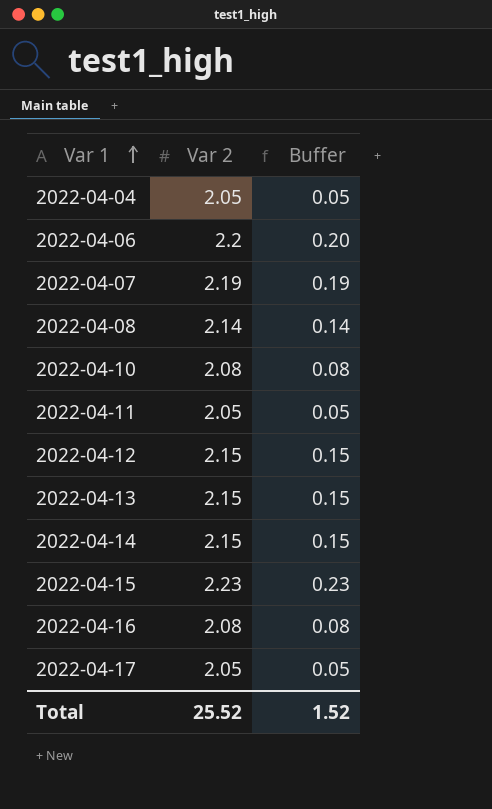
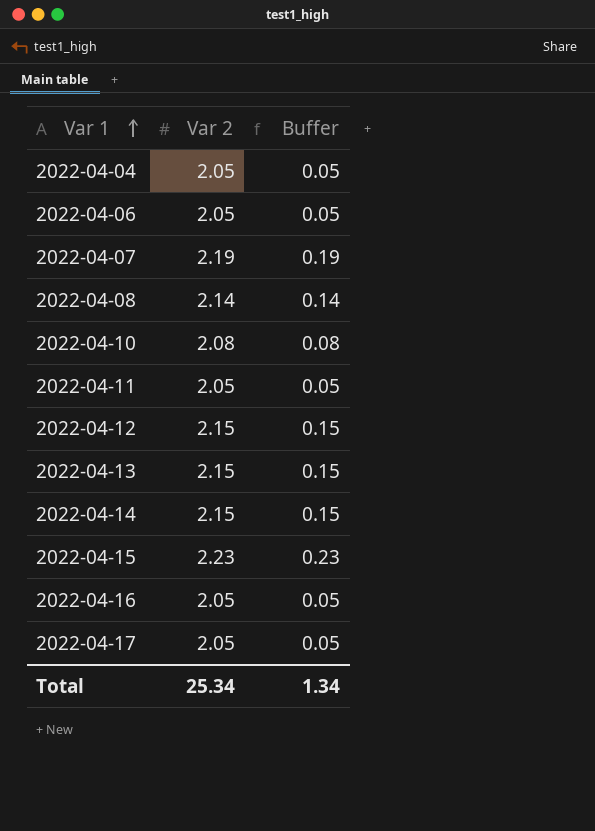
2022-04-06 | Var 2: 2.2 -> 2.05
2022-04-06 | Buffer: 0.20 -> 0.05
2022-04-16 | Var 2: 2.08 -> 2.05
2022-04-16 | Buffer: 0.08 -> 0.05
Total | Var 2: 25.52 -> 25.34
Total | Buffer: 1.52 -> 1.34

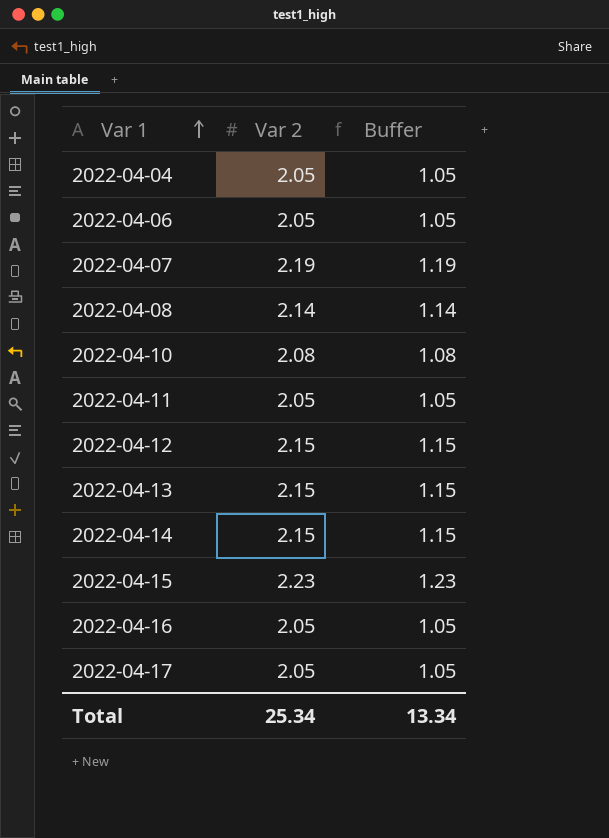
column Buffer | formula: [Var 2] - 2 -> [Var 2] - 1
Total | Buffer: 1.34 -> 13.34

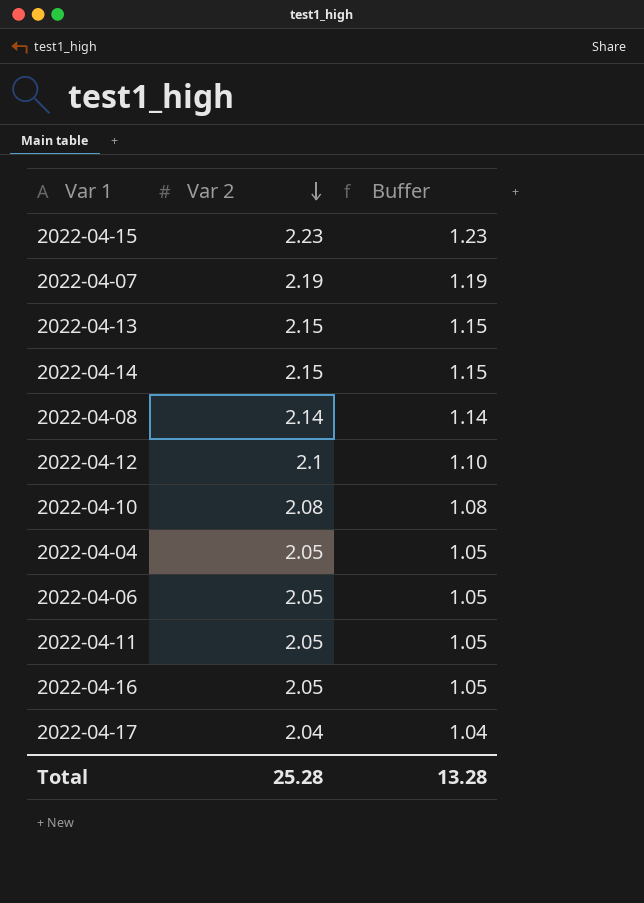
row order: Var 1 ascending -> Var 2 descending
2022-04-12 | Var 2: 2.15 -> 2.1
2022-04-12 | Buffer: 1.15 -> 1.10
2022-04-17 | Var 2: 2.05 -> 2.04
2022-04-17 | Buffer: 1.05 -> 1.04
Total | Var 2: 25.34 -> 25.28
Total | Buffer: 13.34 -> 13.28

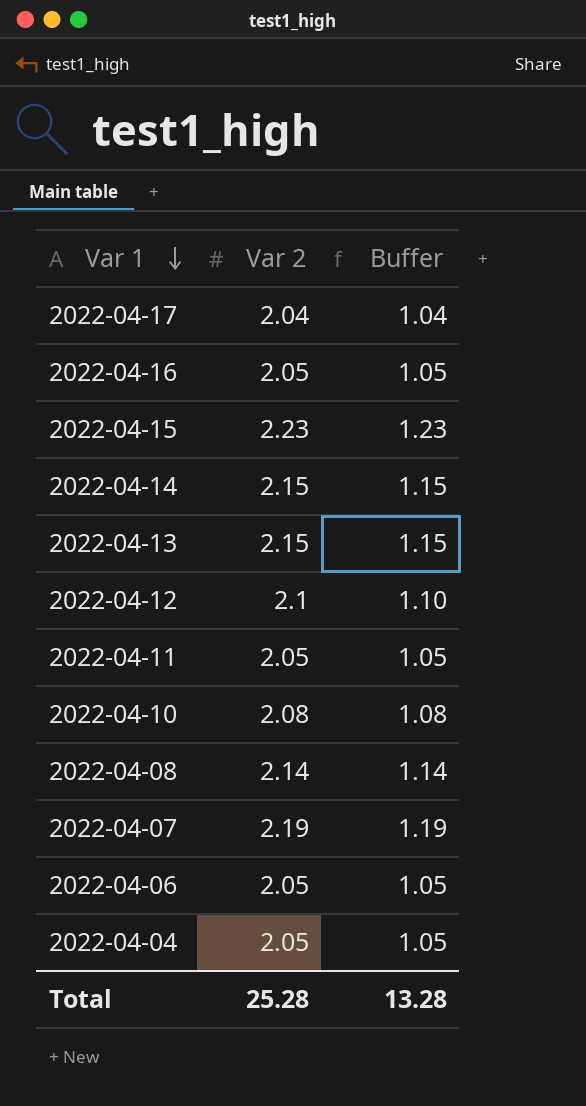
row order: Var 2 descending -> Var 1 descending

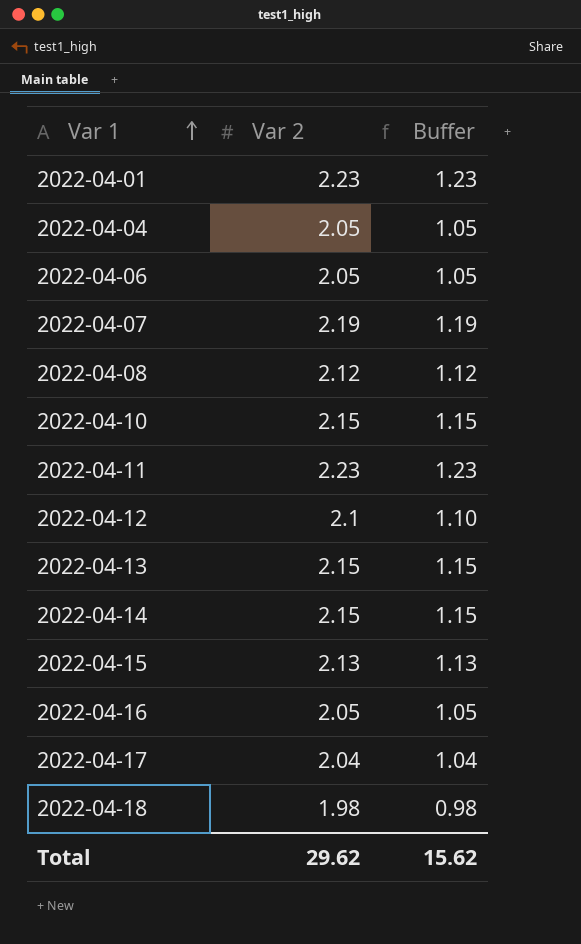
row order: Var 1 descending -> Var 1 ascending
row 2022-04-01: none -> 2.23 | 1.23
2022-04-08 | Var 2: 2.14 -> 2.12
2022-04-08 | Buffer: 1.14 -> 1.12
2022-04-10 | Var 2: 2.08 -> 2.15
2022-04-10 | Buffer: 1.08 -> 1.15
2022-04-11 | Var 2: 2.05 -> 2.23
2022-04-11 | Buffer: 1.05 -> 1.23
2022-04-15 | Var 2: 2.23 -> 2.13
2022-04-15 | Buffer: 1.23 -> 1.13
row 2022-04-18: none -> 1.98 | 0.98
Total | Var 2: 25.28 -> 29.62
Total | Buffer: 13.28 -> 15.62

